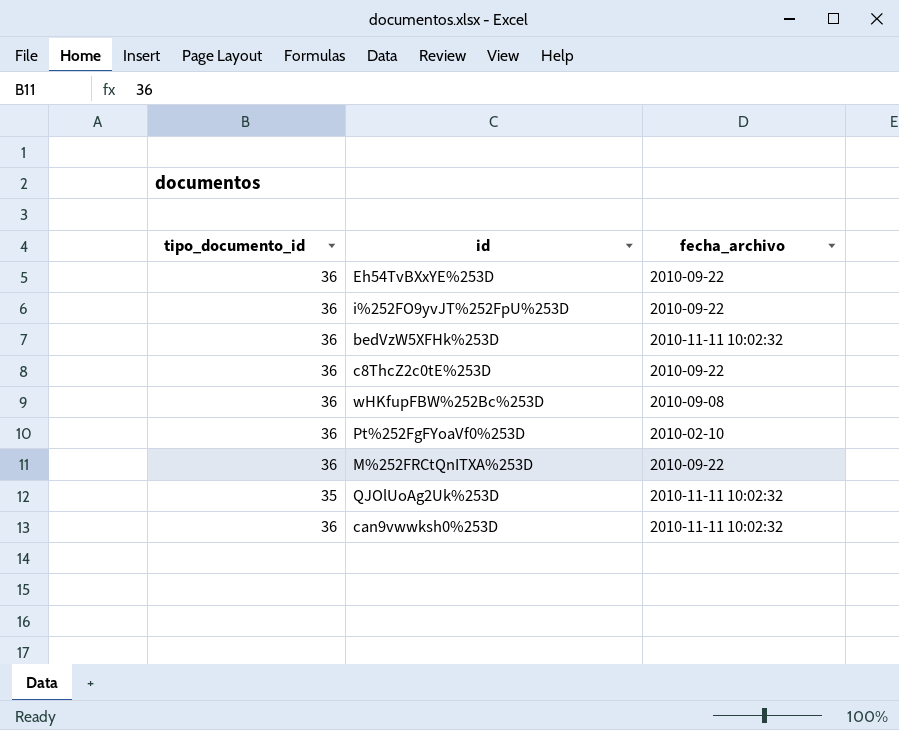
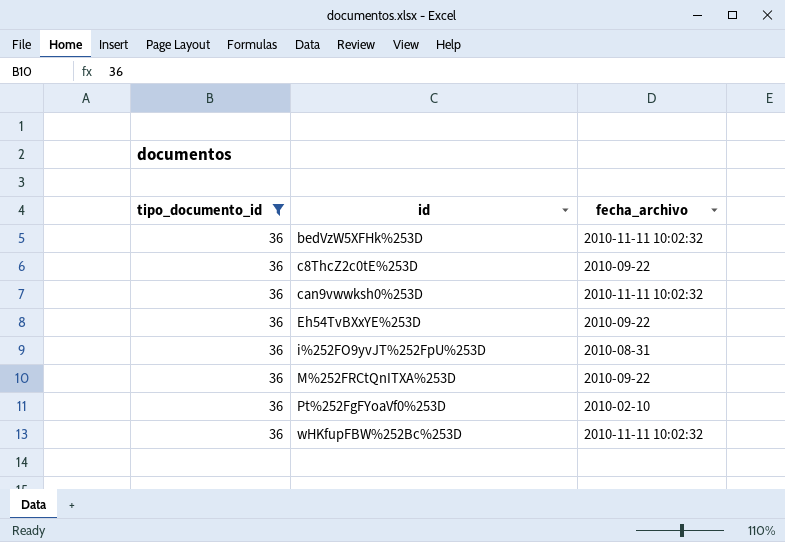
filter: none -> tipo_documento_id = 36
row order: none -> id ascending
i%252FO9yvJT%252FpU%253D | fecha_archivo: 2010-09-22 -> 2010-08-31
wHKfupFBW%252Bc%253D | fecha_archivo: 2010-09-08 -> 2010-11-11 10:02:32

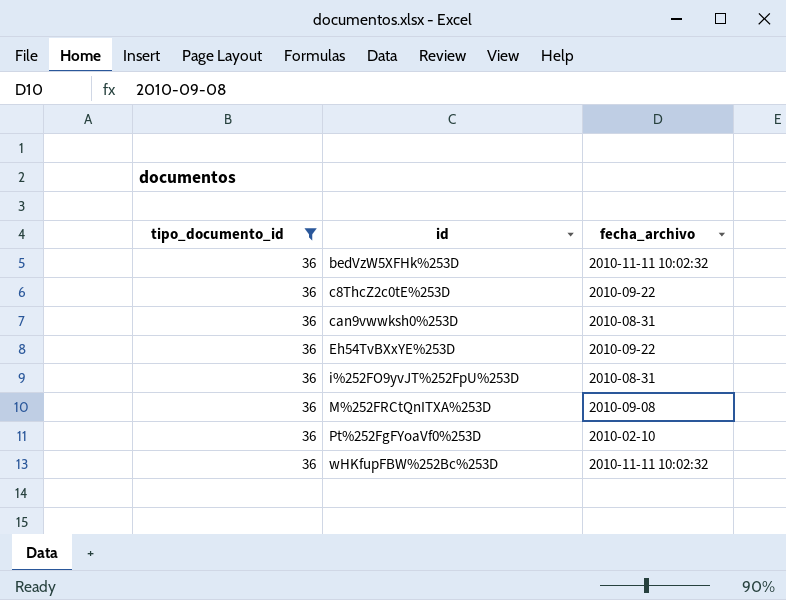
can9vwwksh0%253D | fecha_archivo: 2010-11-11 10:02:32 -> 2010-08-31
M%252FRCtQnITXA%253D | fecha_archivo: 2010-09-22 -> 2010-09-08

